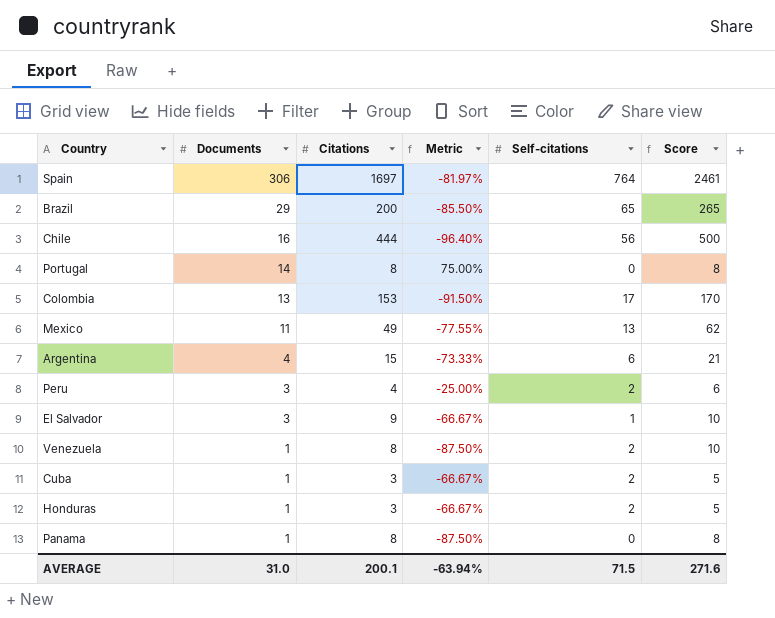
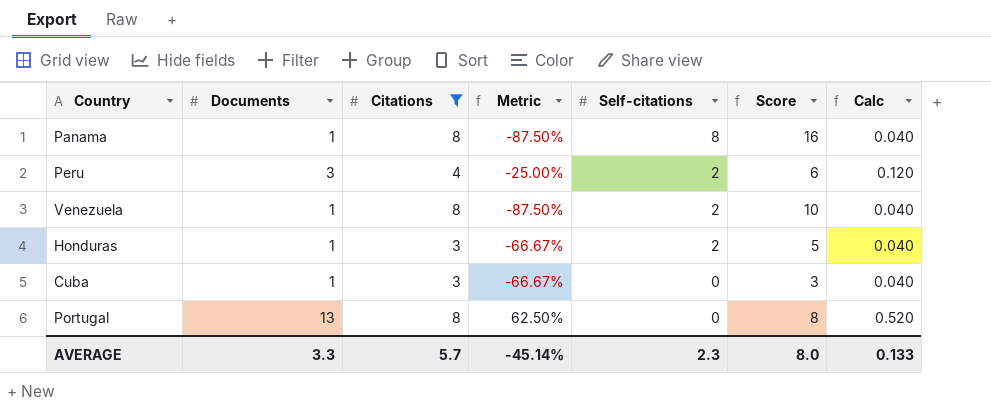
filter: none -> Citations <= 8
row order: Documents descending -> Self-citations descending
column Calc | formula: none -> [Documents] * 0.04
Panama | Self-citations: 0 -> 8
Panama | Score: 8 -> 16
Cuba | Self-citations: 2 -> 0
Cuba | Score: 5 -> 3
Portugal | Documents: 14 -> 13
Portugal | Metric: 75.00% -> 62.50%
AVERAGE | Documents: 31.0 -> 3.3
AVERAGE | Citations: 200.1 -> 5.7
AVERAGE | Metric: -63.94% -> -45.14%
AVERAGE | Self-citations: 71.5 -> 2.3
AVERAGE | Score: 271.6 -> 8.0

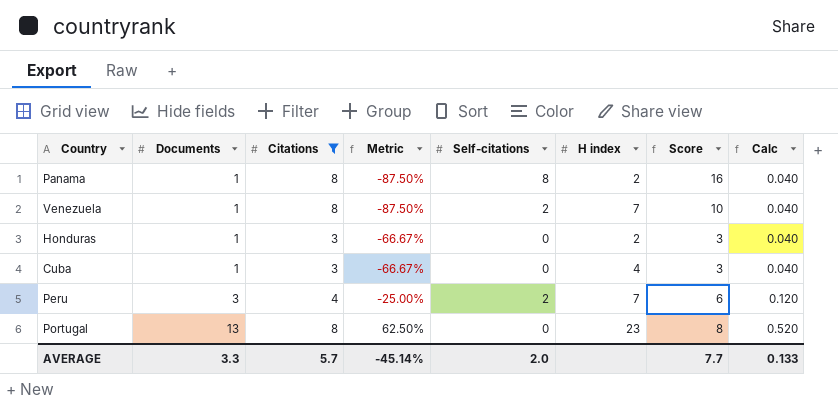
row order: Self-citations descending -> Documents ascending
column H index | position: none -> 6
Honduras | Self-citations: 2 -> 0
Honduras | Score: 5 -> 3
AVERAGE | Self-citations: 2.3 -> 2.0
AVERAGE | Score: 8.0 -> 7.7

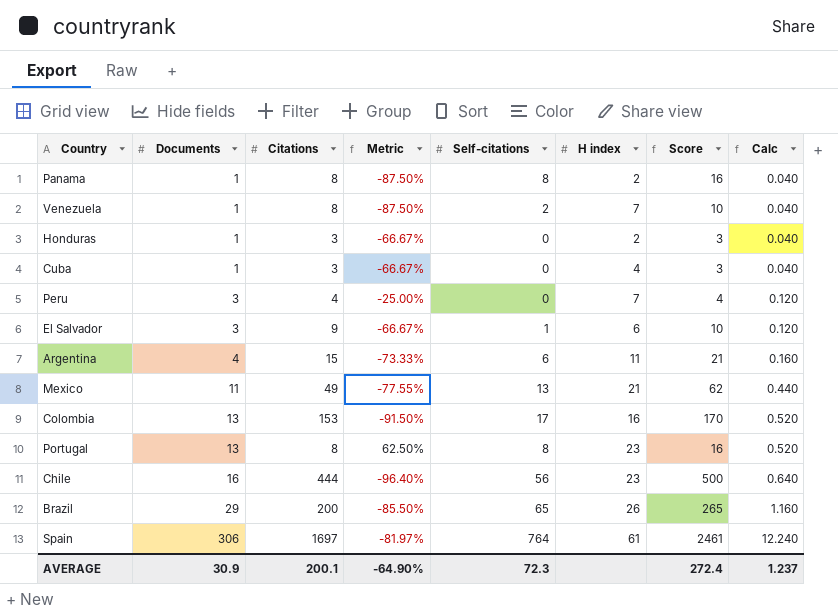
filter: Citations <= 8 -> none
Peru | Self-citations: 2 -> 0
Peru | Score: 6 -> 4
Portugal | Self-citations: 0 -> 8
Portugal | Score: 8 -> 16
AVERAGE | Documents: 3.3 -> 30.9
AVERAGE | Citations: 5.7 -> 200.1
AVERAGE | Metric: -45.14% -> -64.90%
AVERAGE | Self-citations: 2.0 -> 72.3
AVERAGE | Score: 7.7 -> 272.4
AVERAGE | Calc: 0.133 -> 1.237

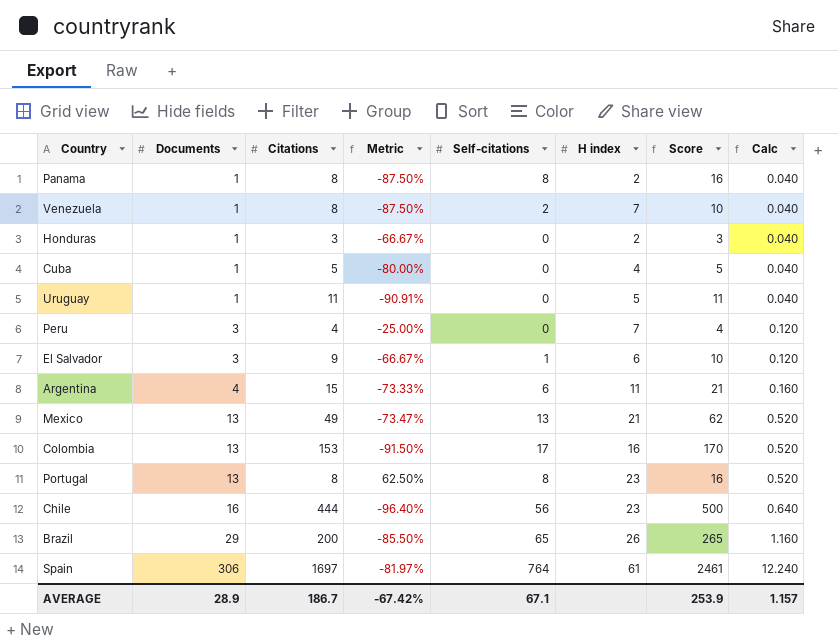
Cuba | Citations: 3 -> 5
Cuba | Metric: -66.67% -> -80.00%
Cuba | Score: 3 -> 5
row Uruguay: none -> 1 | 11 | -90.91% | 0 | 5 | 11 | 0.040
Mexico | Documents: 11 -> 13
Mexico | Metric: -77.55% -> -73.47%
Mexico | Calc: 0.440 -> 0.520
AVERAGE | Documents: 30.9 -> 28.9
AVERAGE | Citations: 200.1 -> 186.7
AVERAGE | Metric: -64.90% -> -67.42%
AVERAGE | Self-citations: 72.3 -> 67.1
AVERAGE | Score: 272.4 -> 253.9
AVERAGE | Calc: 1.237 -> 1.157

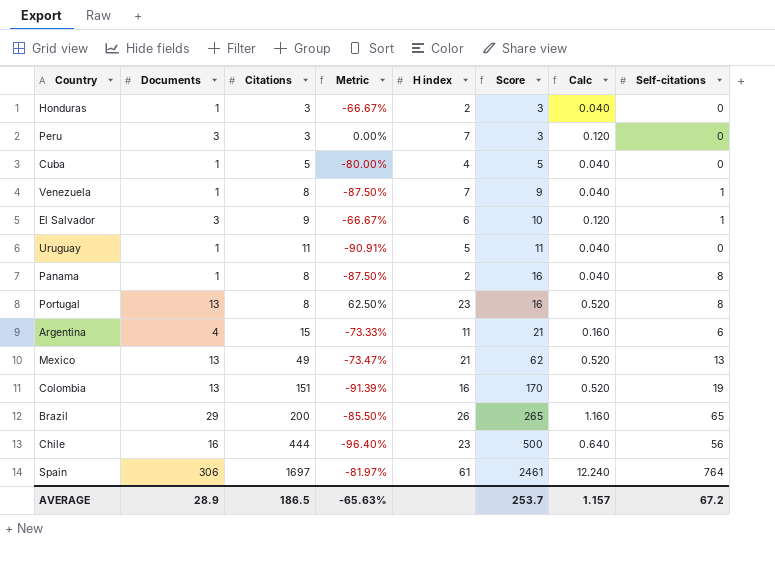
row order: Documents ascending -> Score ascending
column Self-citations | position: 5 -> 8
Peru | Citations: 4 -> 3
Peru | Metric: -25.00% -> 0.00%
Peru | Score: 4 -> 3
Venezuela | Score: 10 -> 9
Venezuela | Self-citations: 2 -> 1
Colombia | Citations: 153 -> 151
Colombia | Metric: -91.50% -> -91.39%
Colombia | Self-citations: 17 -> 19
AVERAGE | Citations: 186.7 -> 186.5
AVERAGE | Metric: -67.42% -> -65.63%
AVERAGE | Score: 253.9 -> 253.7
AVERAGE | Self-citations: 67.1 -> 67.2

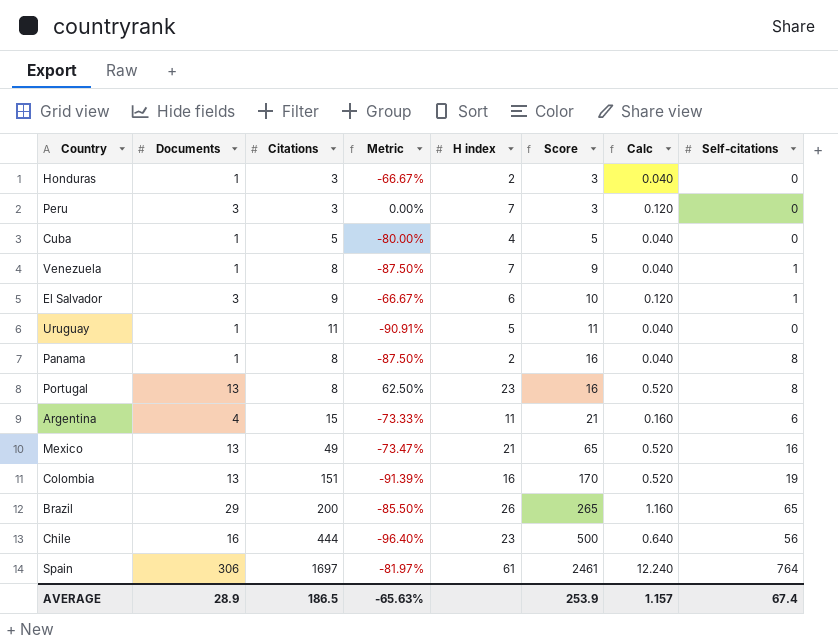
Mexico | Score: 62 -> 65
Mexico | Self-citations: 13 -> 16
AVERAGE | Score: 253.7 -> 253.9
AVERAGE | Self-citations: 67.2 -> 67.4

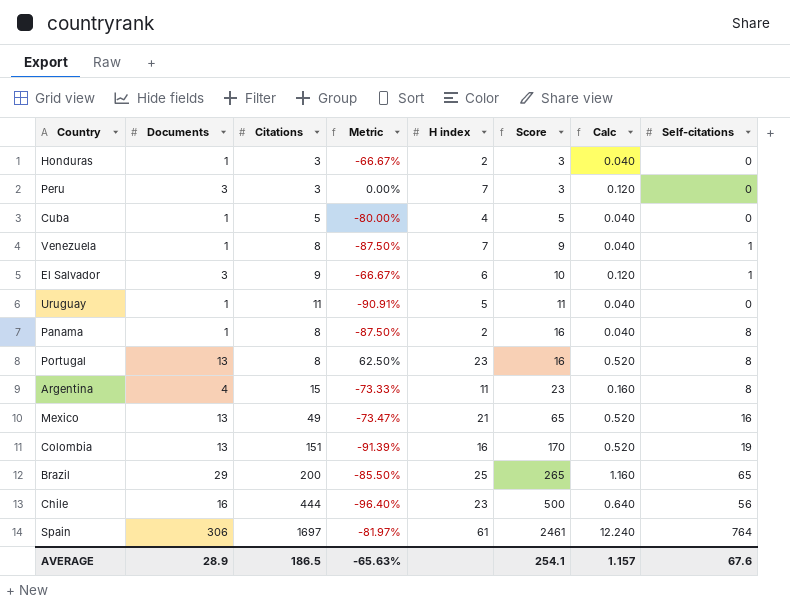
Argentina | Score: 21 -> 23
Argentina | Self-citations: 6 -> 8
Brazil | H index: 26 -> 25
AVERAGE | Score: 253.9 -> 254.1
AVERAGE | Self-citations: 67.4 -> 67.6

